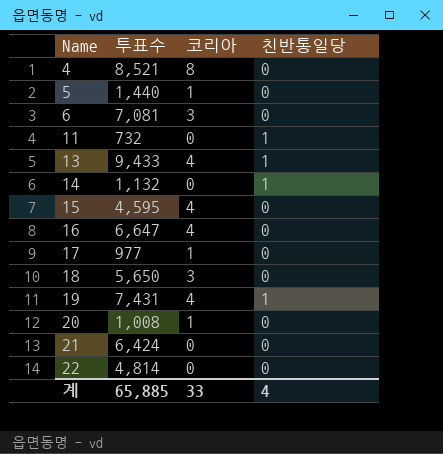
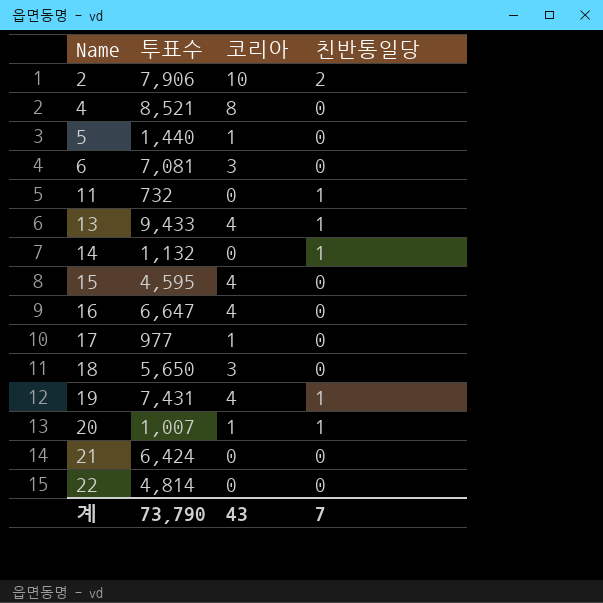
row 2: none -> 7,906 | 10 | 2
20 | 투표수: 1,008 -> 1,007
20 | 친반통일당: 0 -> 1
계 | 투표수: 65,885 -> 73,790
계 | 코리아: 33 -> 43
계 | 친반통일당: 4 -> 7

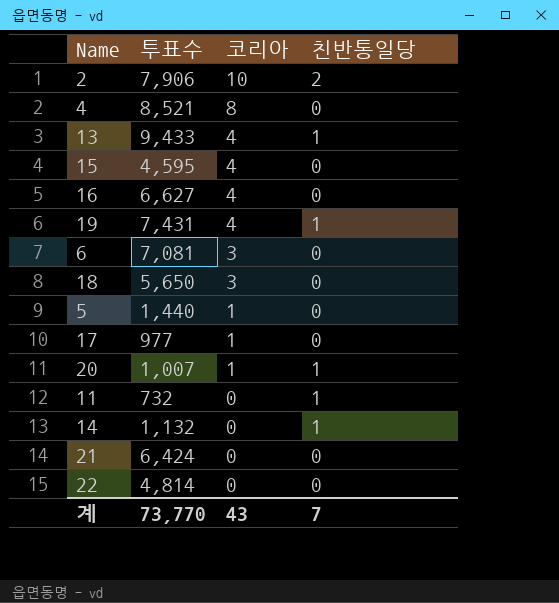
row order: Name ascending -> 코리아 descending
16 | 투표수: 6,647 -> 6,627
계 | 투표수: 73,790 -> 73,770

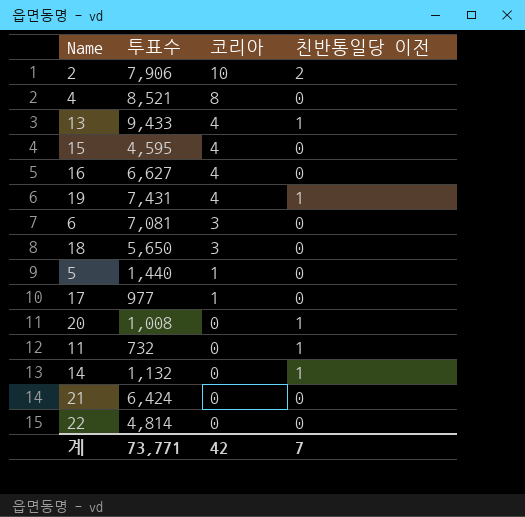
column name: 친반통일당 -> 친반통일당 이전
20 | 투표수: 1,007 -> 1,008
20 | 코리아: 1 -> 0
계 | 투표수: 73,770 -> 73,771
계 | 코리아: 43 -> 42

